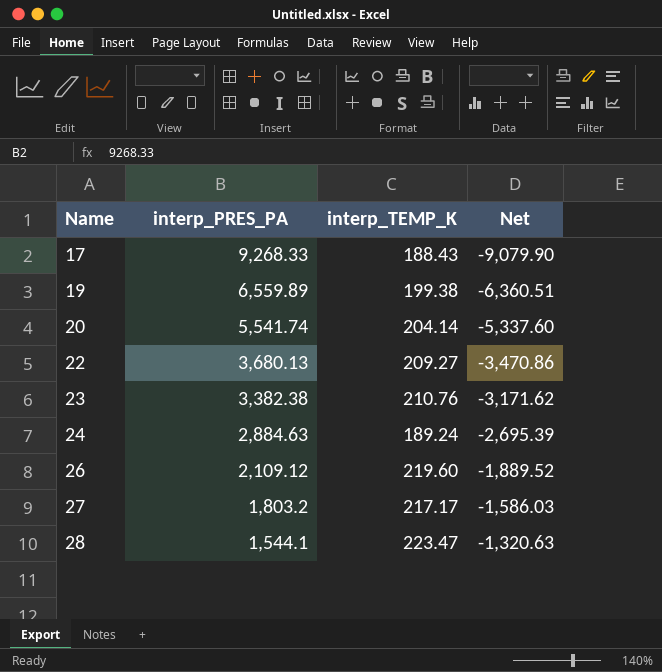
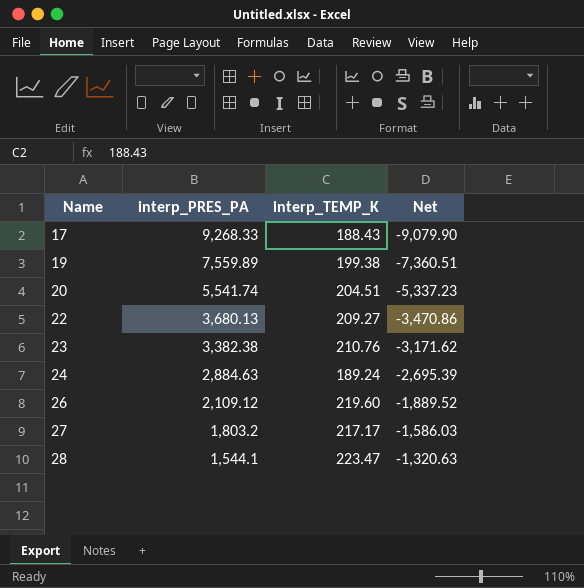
19 | interp_PRES_PA: 6,559.89 -> 7,559.89
19 | Net: -6,360.51 -> -7,360.51
20 | interp_TEMP_K: 204.14 -> 204.51
20 | Net: -5,337.60 -> -5,337.23

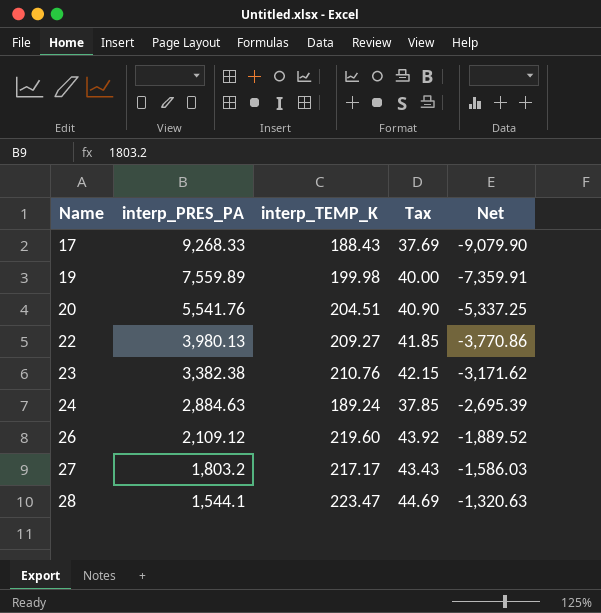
column Tax | formula: none -> [interp_TEMP_K] * 0.2
19 | interp_TEMP_K: 199.38 -> 199.98
19 | Net: -7,360.51 -> -7,359.91
20 | interp_PRES_PA: 5,541.74 -> 5,541.76
20 | Net: -5,337.23 -> -5,337.25
22 | interp_PRES_PA: 3,680.13 -> 3,980.13
22 | Net: -3,470.86 -> -3,770.86

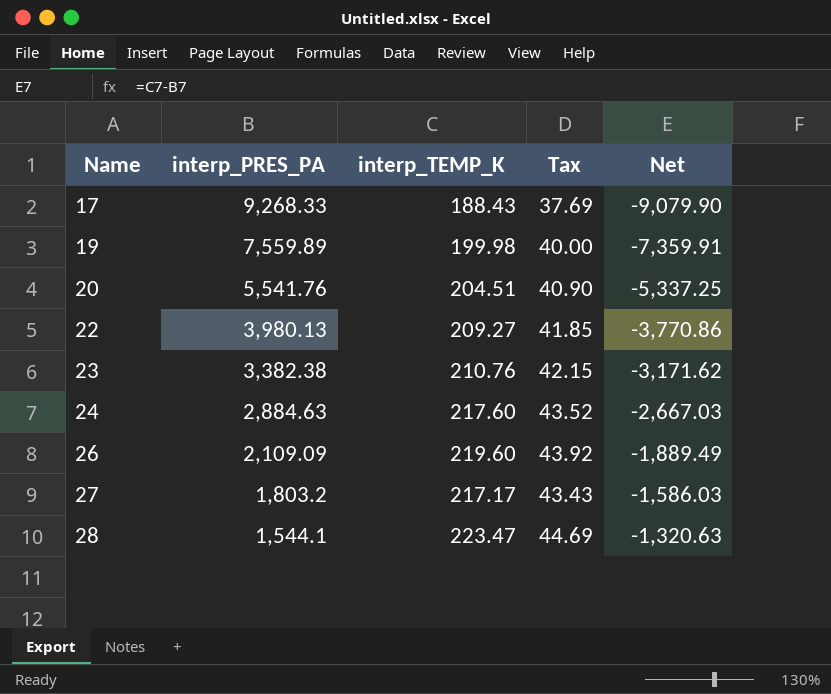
24 | interp_TEMP_K: 189.24 -> 217.60
24 | Tax: 37.85 -> 43.52
24 | Net: -2,695.39 -> -2,667.03
26 | interp_PRES_PA: 2,109.12 -> 2,109.09
26 | Net: -1,889.52 -> -1,889.49

